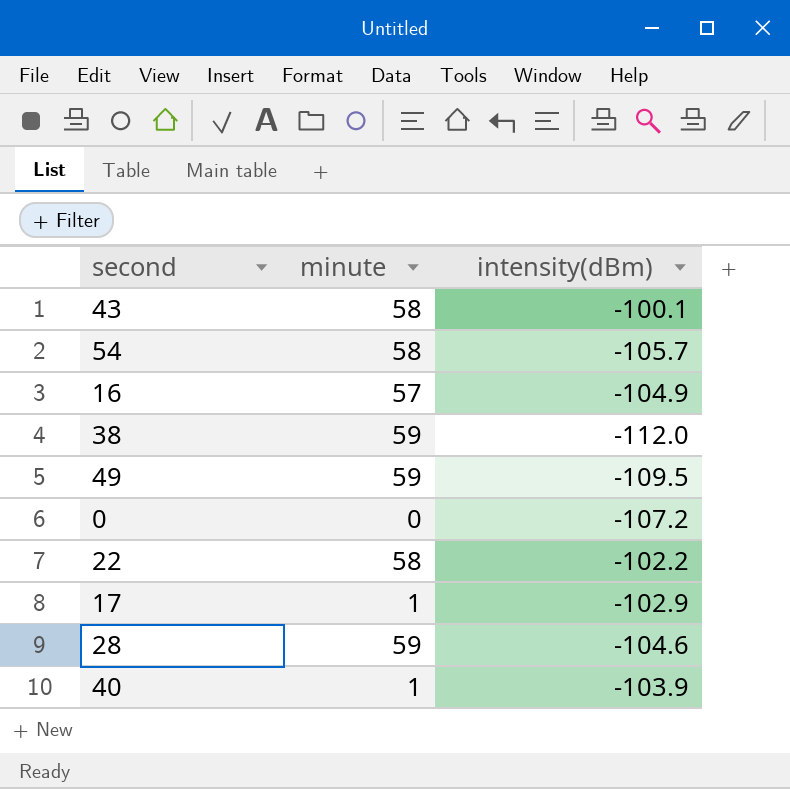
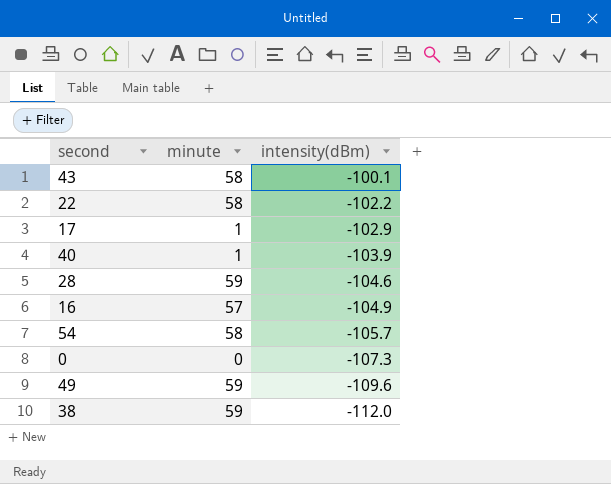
row order: none -> intensity(dBm) descending
0 | intensity(dBm): -107.2 -> -107.3
49 | intensity(dBm): -109.5 -> -109.6

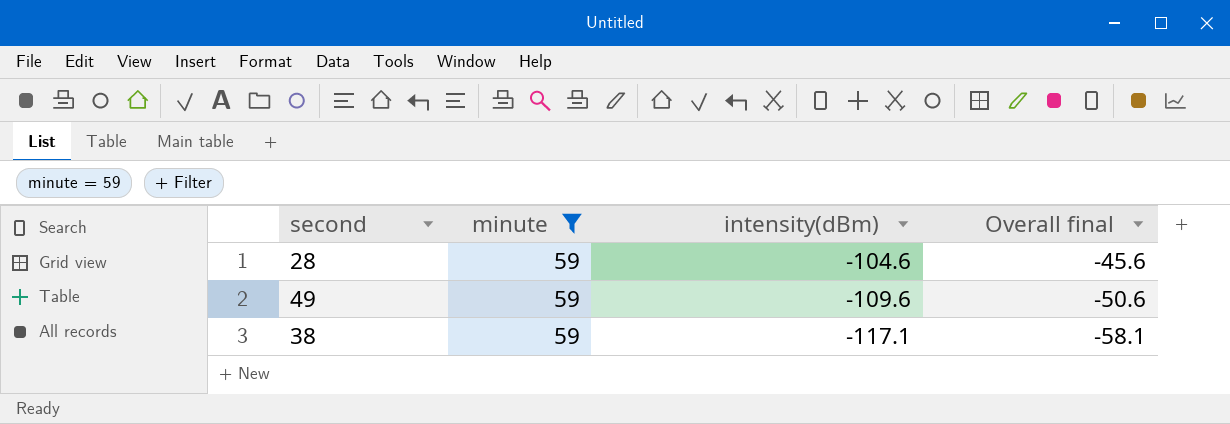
filter: none -> minute = 59
column Overall final | formula: none -> [minute] + [intensity(dBm)]
38 | intensity(dBm): -112.0 -> -117.1

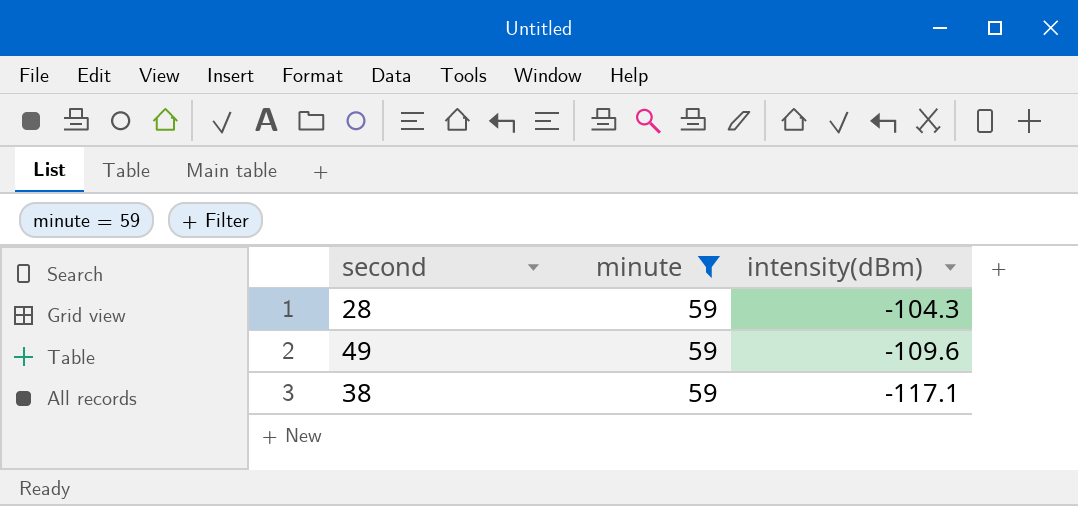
column Overall final | formula: [minute] + [intensity(dBm)] -> none
28 | intensity(dBm): -104.6 -> -104.3

